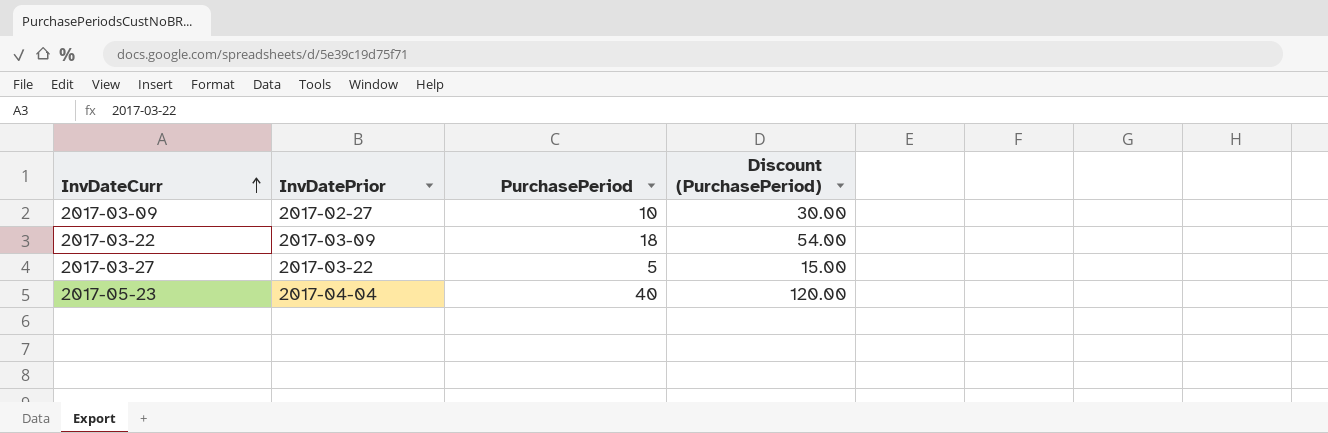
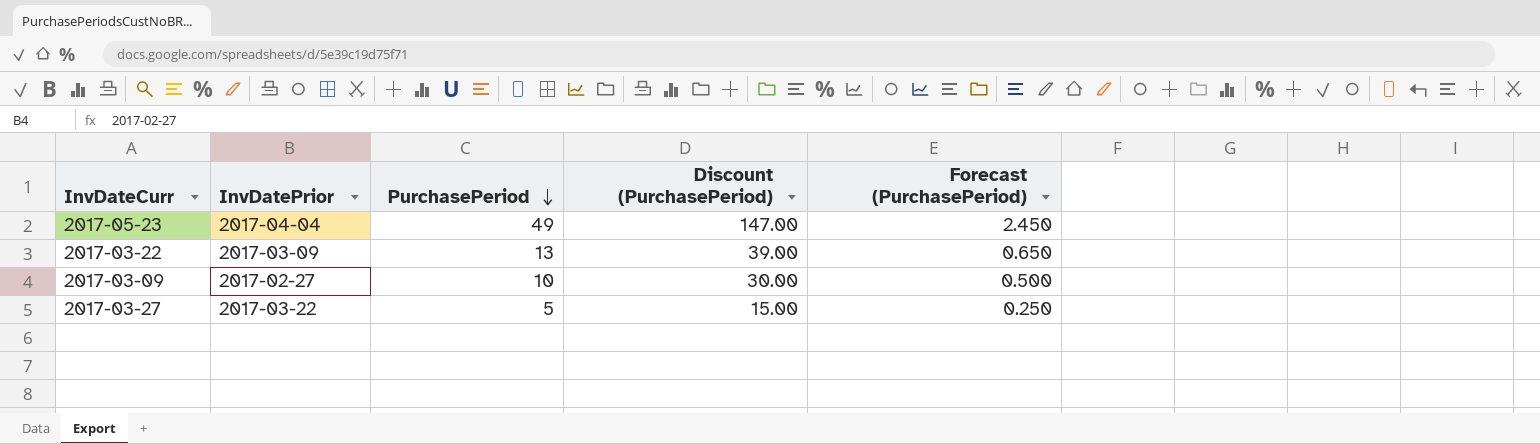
row order: InvDateCurr ascending -> PurchasePeriod descending
column Forecast (PurchasePeriod) | formula: none -> [PurchasePeriod] * 0.05
2017-05-23 | PurchasePeriod: 40 -> 49
2017-05-23 | Discount (PurchasePeriod): 120.00 -> 147.00
2017-03-22 | PurchasePeriod: 18 -> 13
2017-03-22 | Discount (PurchasePeriod): 54.00 -> 39.00

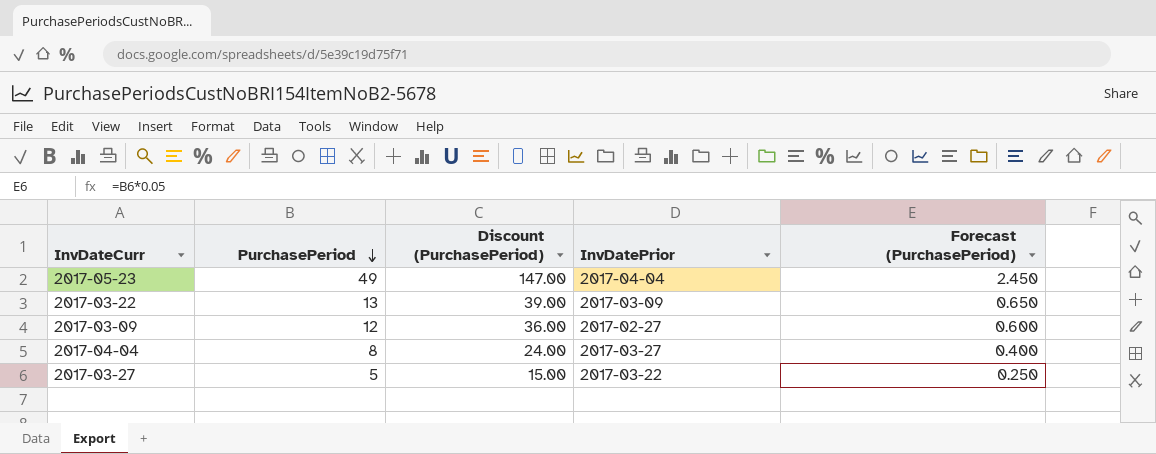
column InvDatePrior | position: 2 -> 4
2017-03-09 | PurchasePeriod: 10 -> 12
2017-03-09 | Discount (PurchasePeriod): 30.00 -> 36.00
2017-03-09 | Forecast (PurchasePeriod): 0.500 -> 0.600
row 2017-04-04: none -> 8 | 24.00 | 2017-03-27 | 0.400

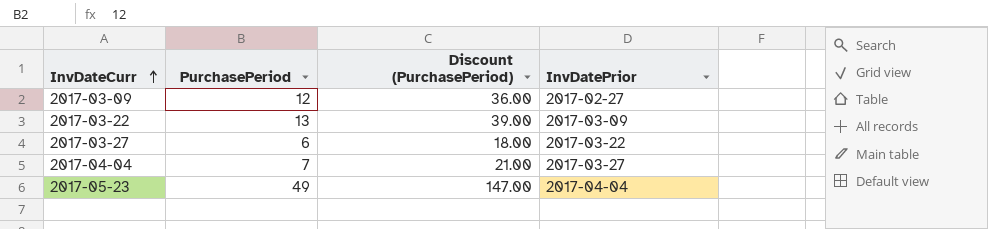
row order: PurchasePeriod descending -> InvDateCurr ascending
column Forecast (PurchasePeriod) | formula: [PurchasePeriod] * 0.05 -> none
2017-03-27 | PurchasePeriod: 5 -> 6
2017-03-27 | Discount (PurchasePeriod): 15.00 -> 18.00
2017-04-04 | PurchasePeriod: 8 -> 7
2017-04-04 | Discount (PurchasePeriod): 24.00 -> 21.00

